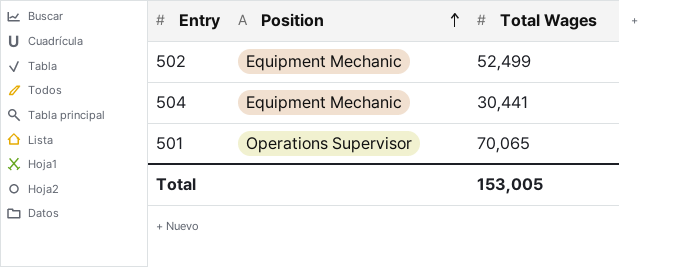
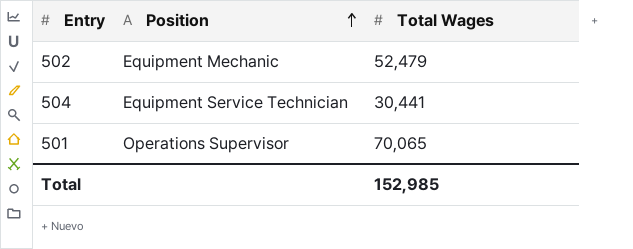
502 | Total Wages: 52,499 -> 52,479
504 | Position: Equipment Mechanic -> Equipment Service Technician
Total | Total Wages: 153,005 -> 152,985

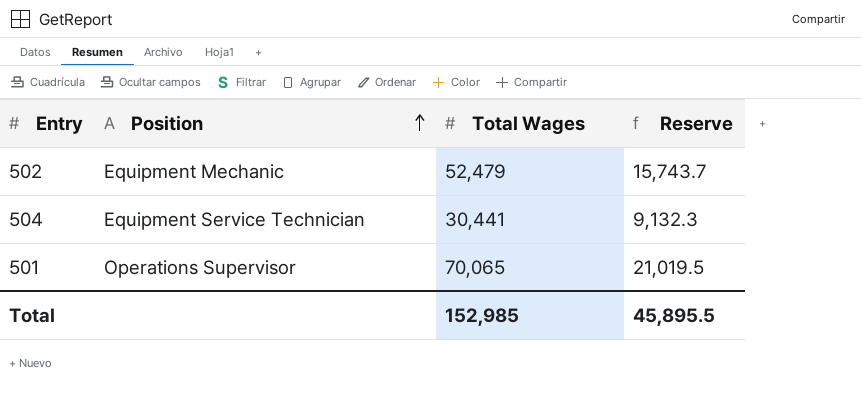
column Reserve | formula: none -> [Total Wages] * 0.3

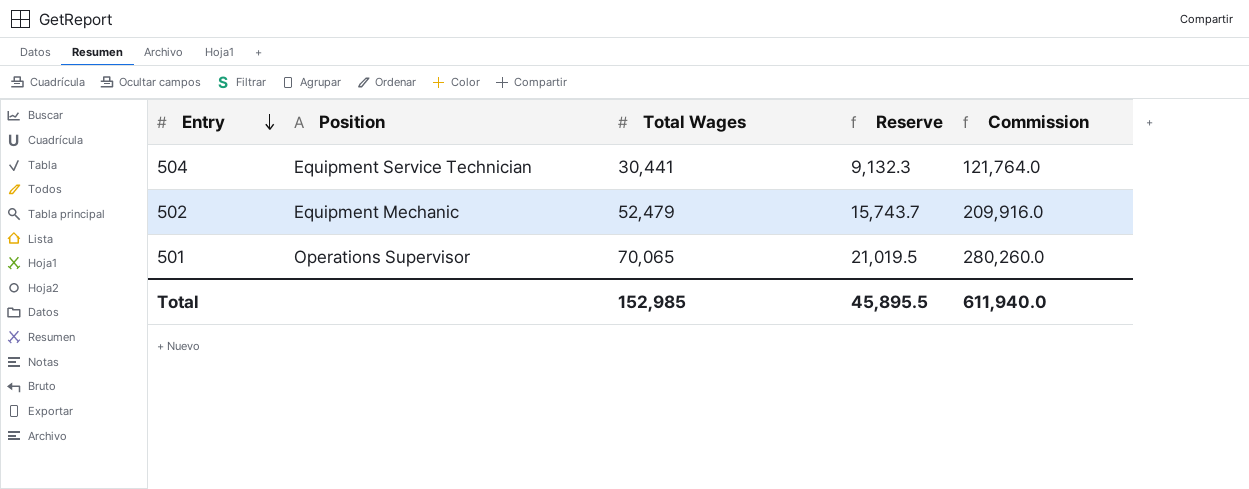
row order: Position ascending -> Entry descending
column Commission | formula: none -> [Total Wages] * 4

